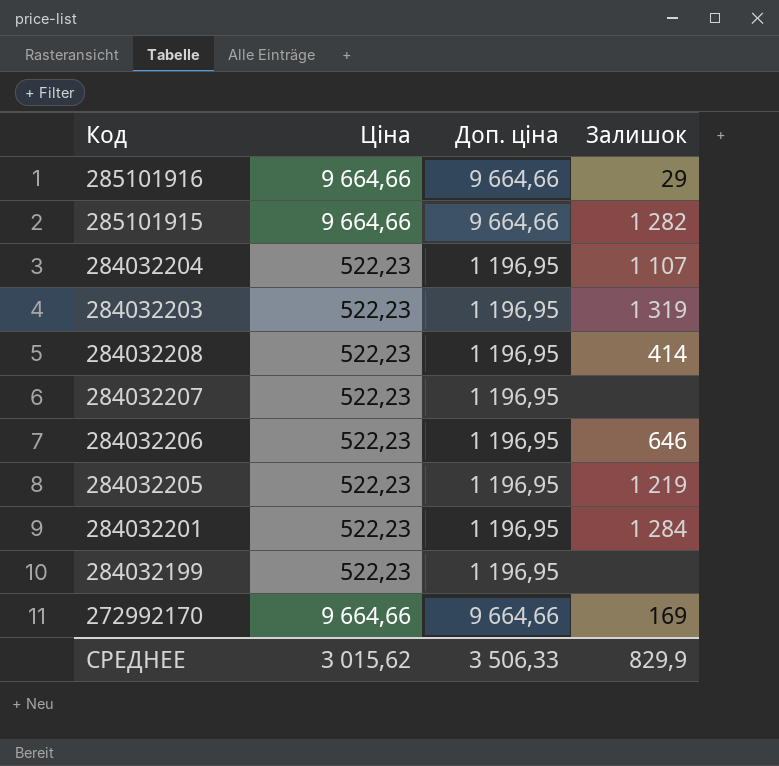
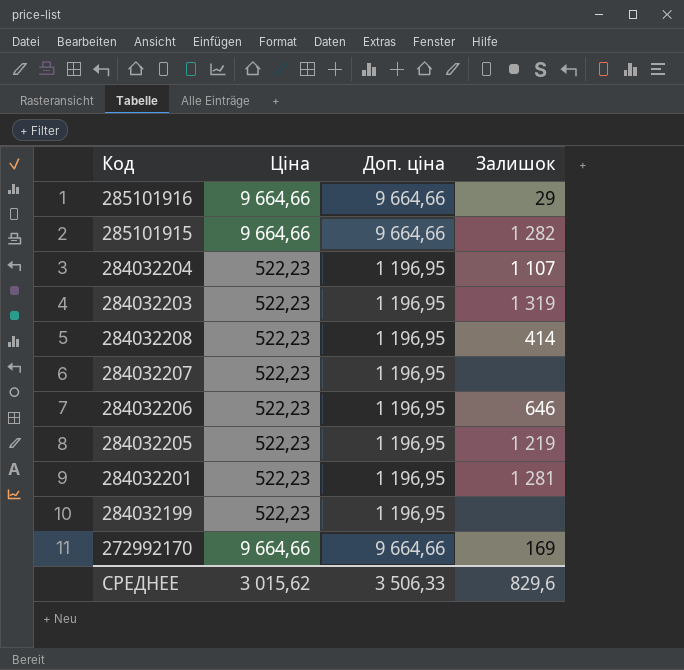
284032201 | Залишок: 1 284 -> 1 281
СРЕДНЕЕ | Залишок: 829,9 -> 829,6

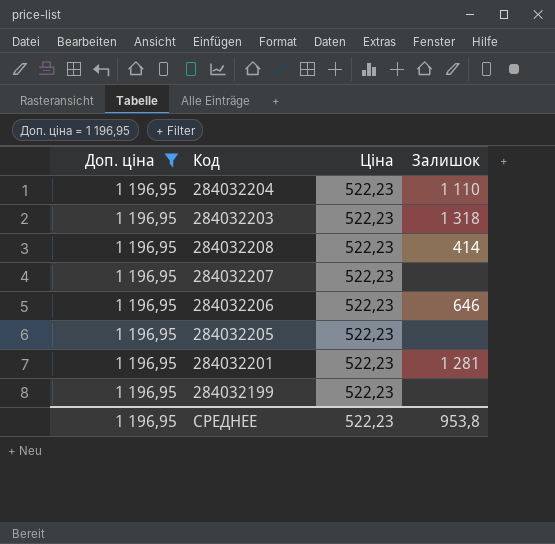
filter: none -> Доп. ціна = 1 196,95
column Доп. ціна | position: 3 -> 1
284032204 | Залишок: 1 107 -> 1 110
284032203 | Залишок: 1 319 -> 1 318
284032205 | Залишок: 1 219 -> none
СРЕДНЕЕ | Доп. ціна: 3 506,33 -> 1 196,95
СРЕДНЕЕ | Ціна: 3 015,62 -> 522,23
СРЕДНЕЕ | Залишок: 829,6 -> 953,8

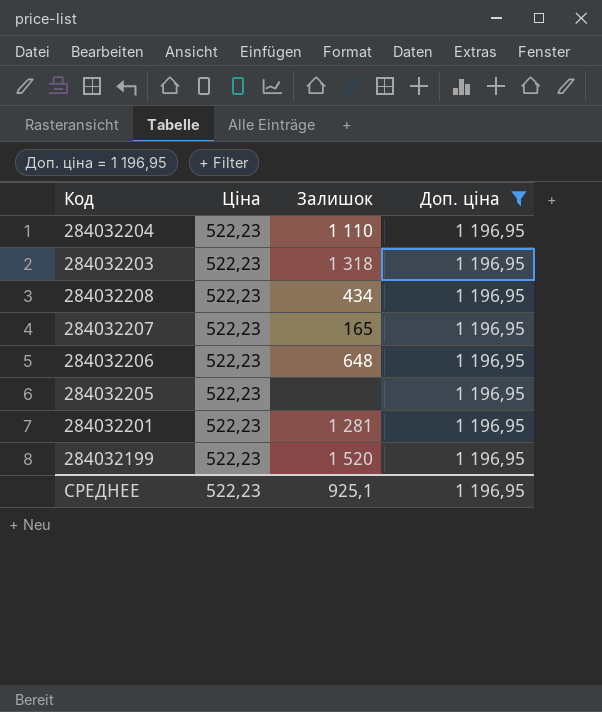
column Доп. ціна | position: 1 -> 4
284032208 | Залишок: 414 -> 434
284032207 | Залишок: none -> 165
284032206 | Залишок: 646 -> 648
284032199 | Залишок: none -> 1 520
СРЕДНЕЕ | Залишок: 953,8 -> 925,1

